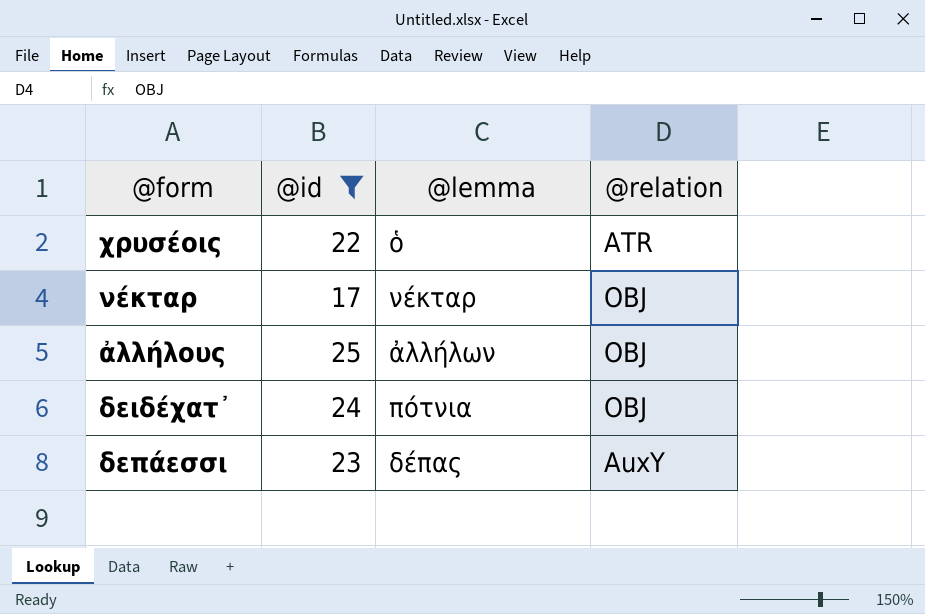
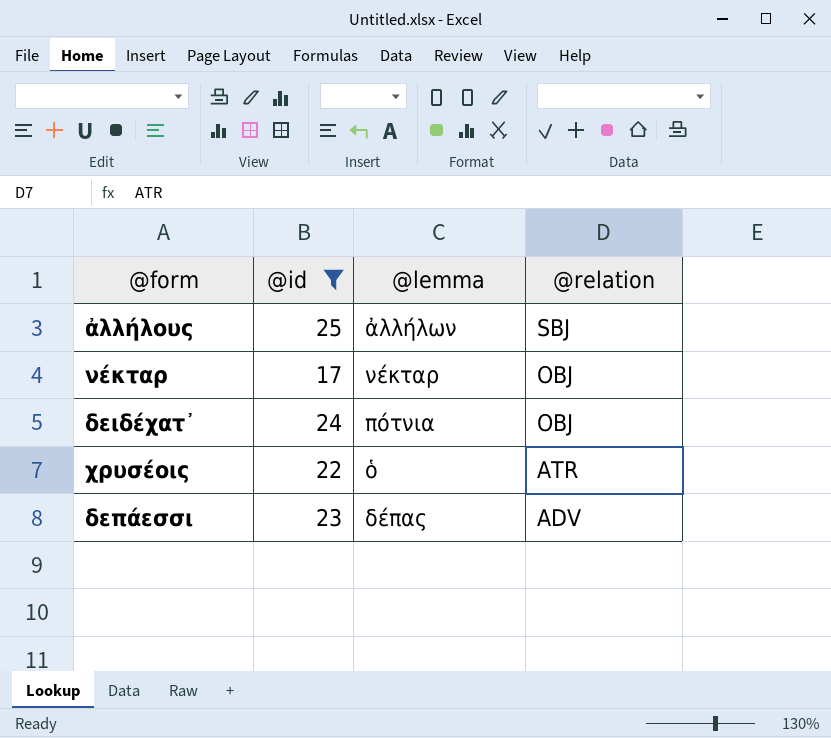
row order: none -> @relation descending
ἀλλήλους | @relation: OBJ -> SBJ
δεπάεσσι | @relation: AuxY -> ADV

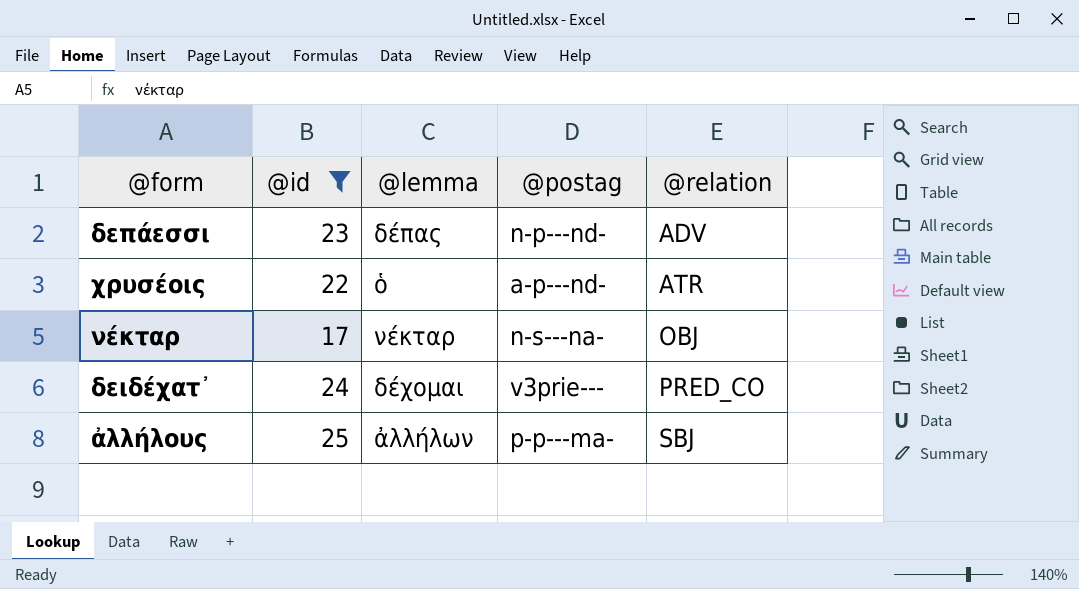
row order: @relation descending -> @relation ascending
column @postag | position: none -> 4
δειδέχατ᾽ | @lemma: πότνια -> δέχομαι
δειδέχατ᾽ | @relation: OBJ -> PRED_CO

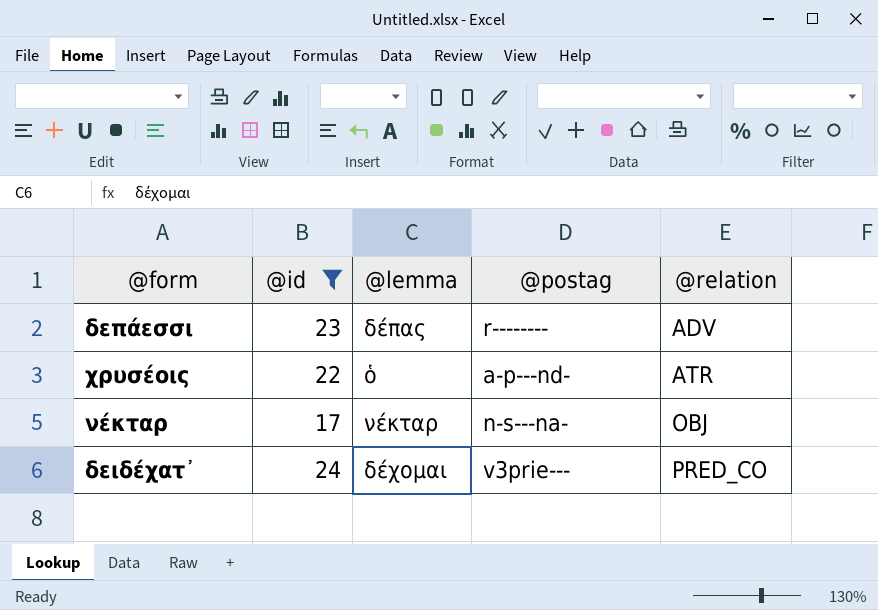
row ἀλλήλους: 25 | ἀλλήλων | p-p---ma- | SBJ -> none
δεπάεσσι | @postag: n-p---nd- -> r--------

